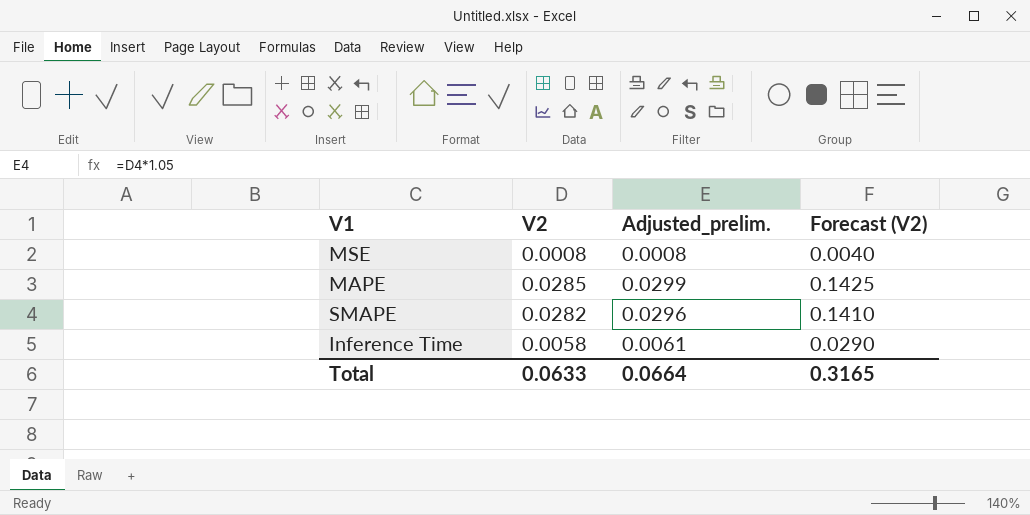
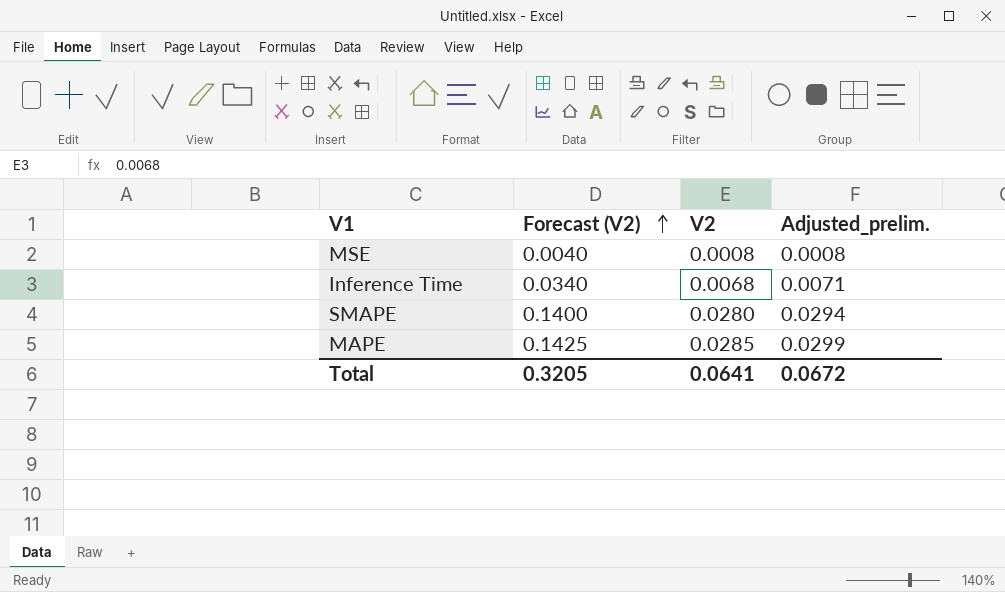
row order: none -> Forecast (V2) ascending
column Forecast (V2) | position: 4 -> 2
Inference Time | Forecast (V2): 0.0290 -> 0.0340
Inference Time | V2: 0.0058 -> 0.0068
Inference Time | Adjusted_prelim.: 0.0061 -> 0.0071
SMAPE | Forecast (V2): 0.1410 -> 0.1400
SMAPE | V2: 0.0282 -> 0.0280
SMAPE | Adjusted_prelim.: 0.0296 -> 0.0294
Total | Forecast (V2): 0.3165 -> 0.3205
Total | V2: 0.0633 -> 0.0641
Total | Adjusted_prelim.: 0.0664 -> 0.0672

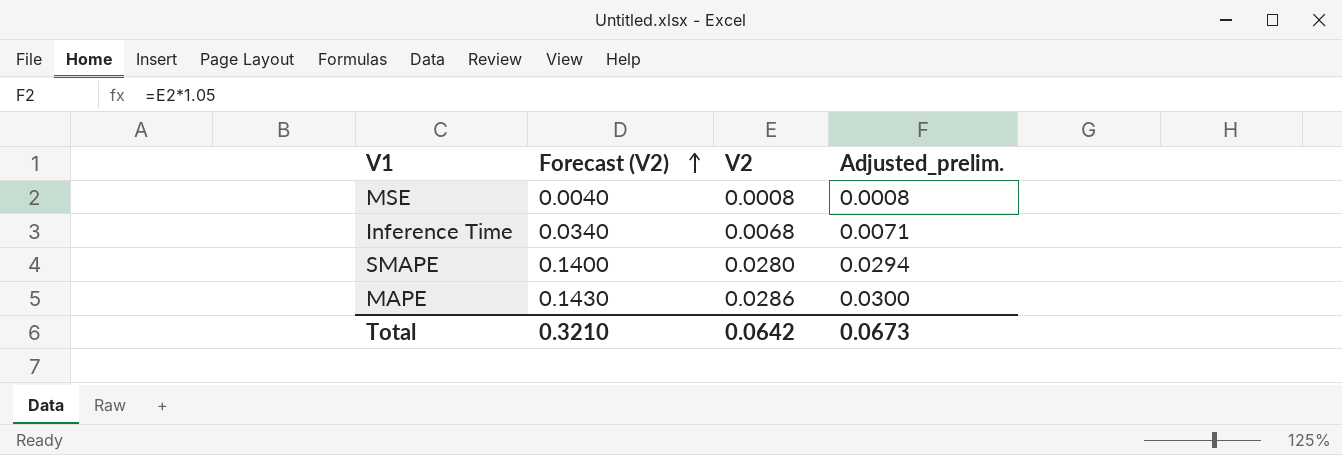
MAPE | Forecast (V2): 0.1425 -> 0.1430
MAPE | V2: 0.0285 -> 0.0286
MAPE | Adjusted_prelim.: 0.0299 -> 0.0300
Total | Forecast (V2): 0.3205 -> 0.3210
Total | V2: 0.0641 -> 0.0642
Total | Adjusted_prelim.: 0.0672 -> 0.0673

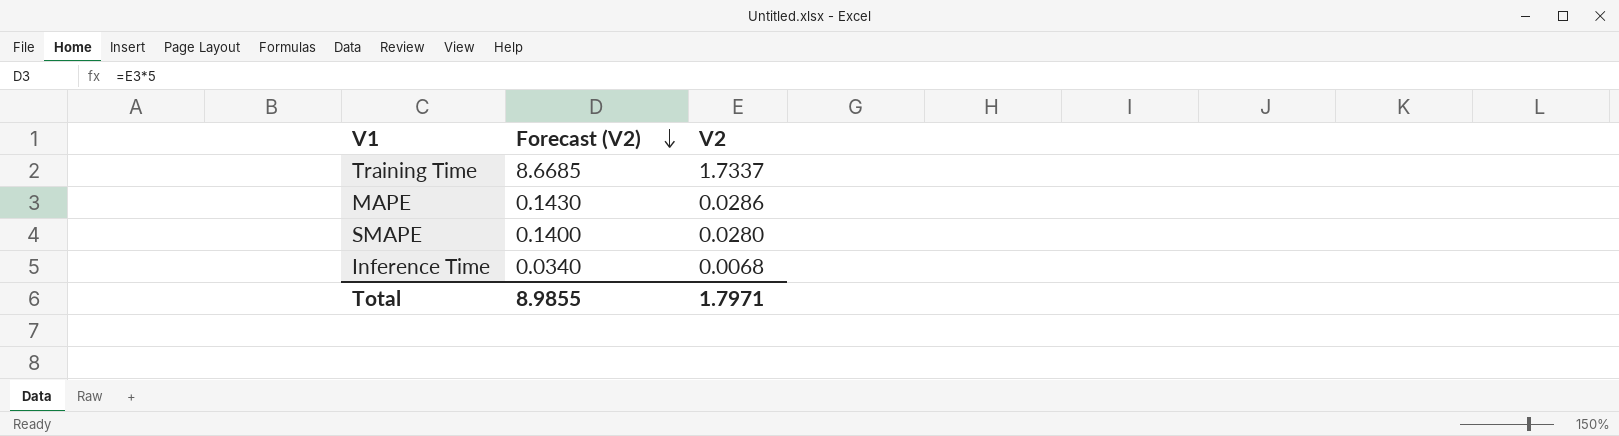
row order: Forecast (V2) ascending -> Forecast (V2) descending
column Adjusted_prelim. | formula: [V2] * 1.05 -> none
row MSE: 0.0040 | 0.0008 | 0.0008 -> none
row Training Time: none -> 8.6685 | 1.7337
Total | Forecast (V2): 0.3210 -> 8.9855
Total | V2: 0.0642 -> 1.7971

